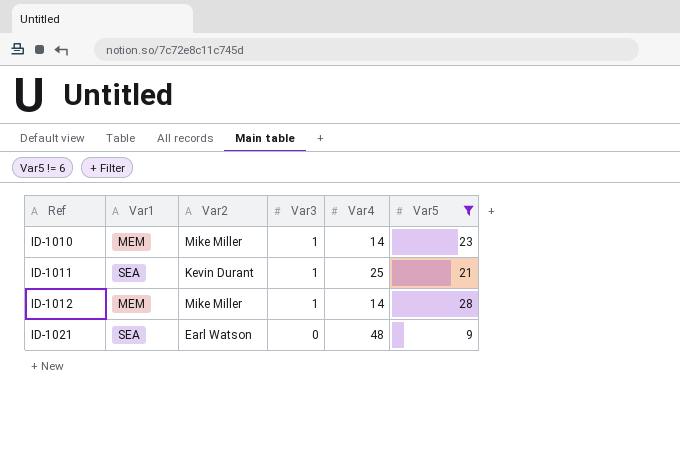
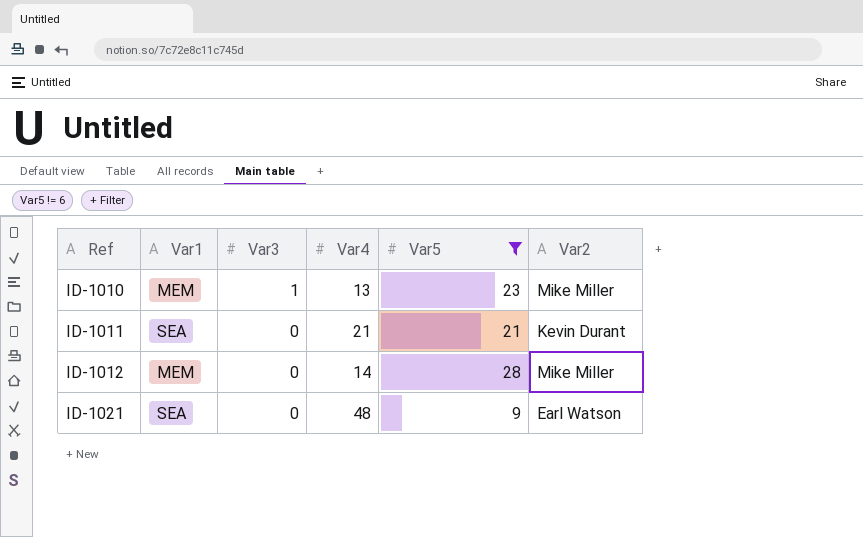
column Var2 | position: 3 -> 6
ID-1010 | Var4: 14 -> 13
ID-1011 | Var3: 1 -> 0
ID-1011 | Var4: 25 -> 21
ID-1012 | Var3: 1 -> 0

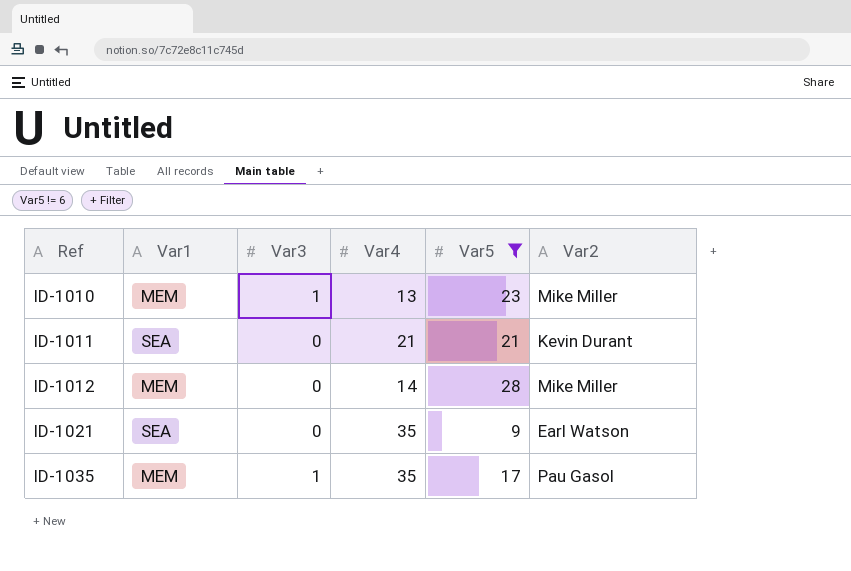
ID-1021 | Var4: 48 -> 35
row ID-1035: none -> MEM | 1 | 35 | 17 | Pau Gasol

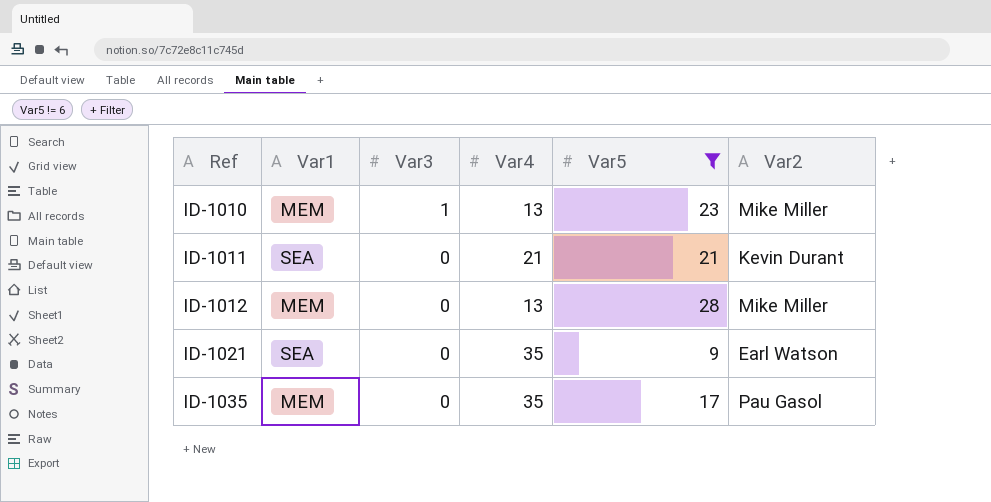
ID-1012 | Var4: 14 -> 13
ID-1035 | Var3: 1 -> 0

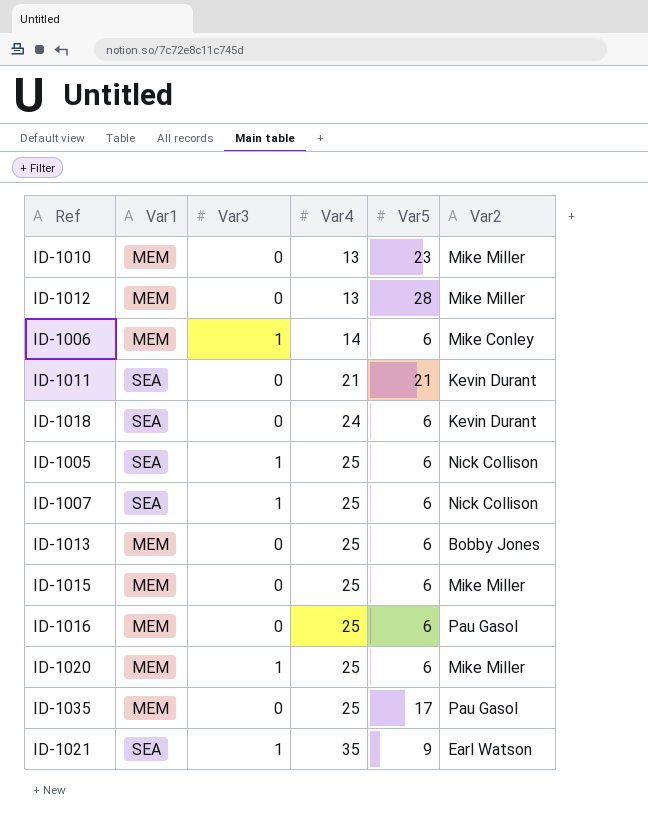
filter: Var5 != 6 -> none
row order: Ref ascending -> Var4 ascending
ID-1010 | Var3: 1 -> 0
ID-1035 | Var4: 35 -> 25
ID-1021 | Var3: 0 -> 1

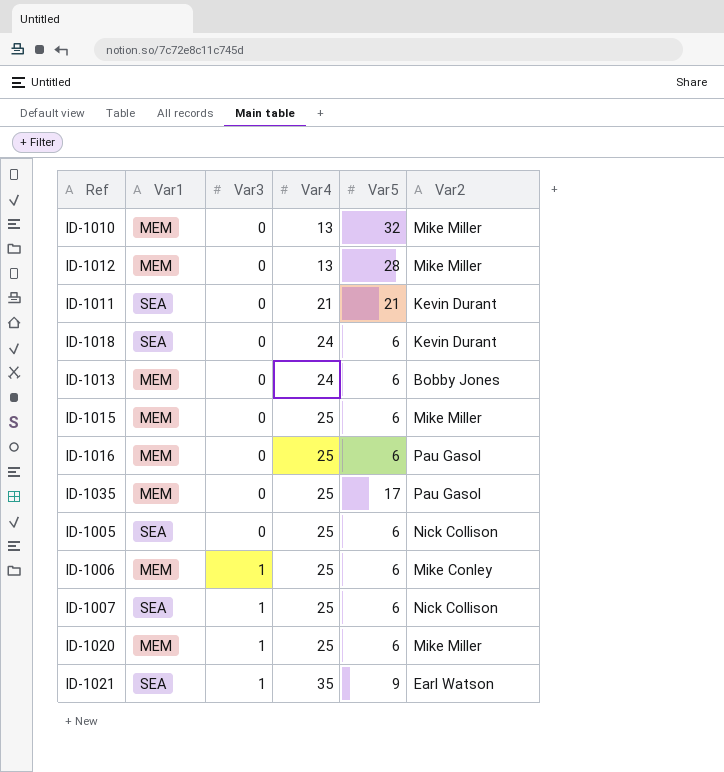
row order: Var4 ascending -> Var3 ascending
ID-1010 | Var5: 23 -> 32
ID-1013 | Var4: 25 -> 24
ID-1005 | Var3: 1 -> 0
ID-1006 | Var4: 14 -> 25

